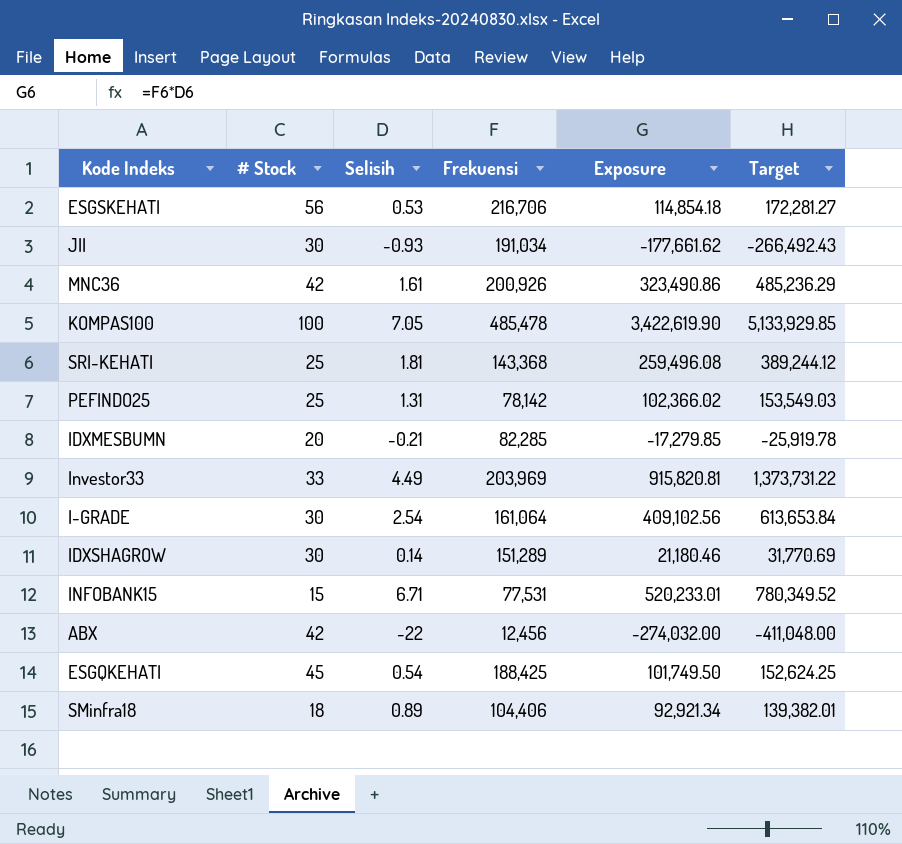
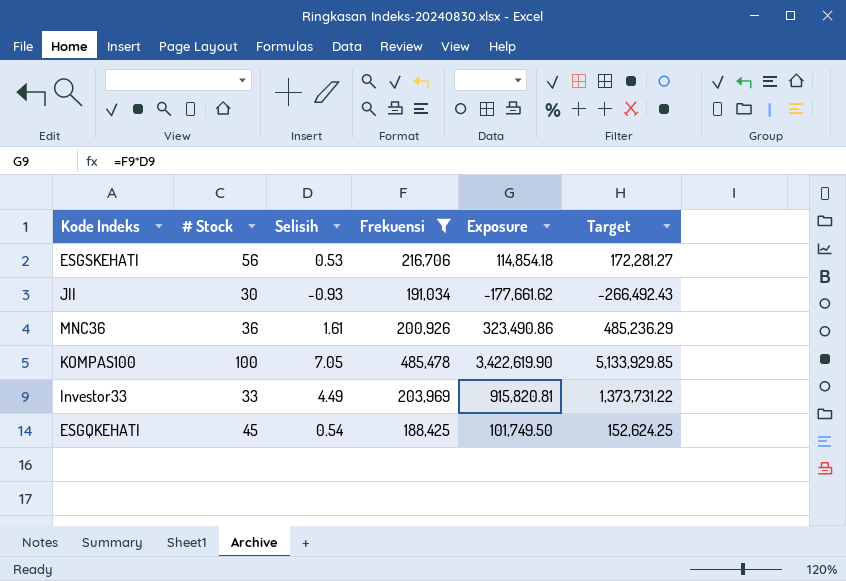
filter: none -> Frekuensi >= 188,425
MNC36 | # Stock: 42 -> 36

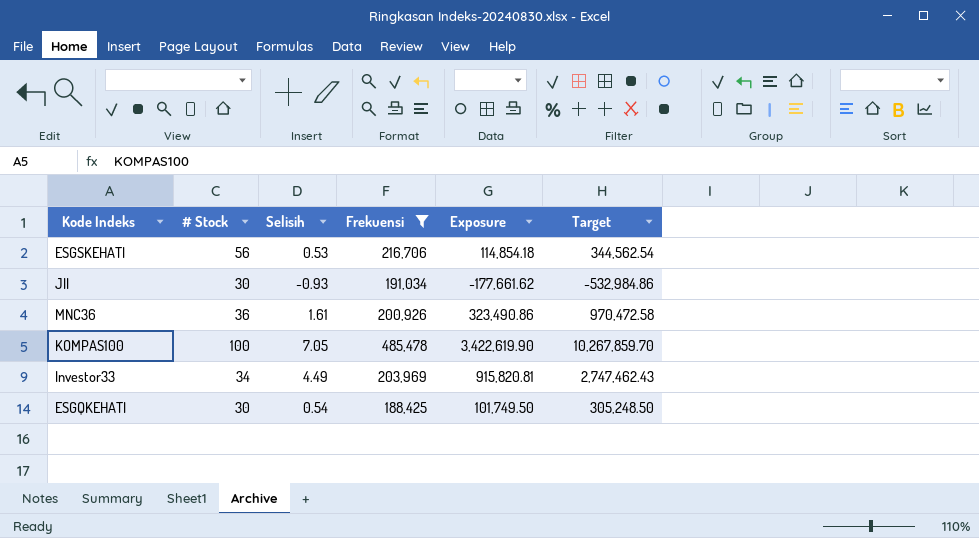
column Target | formula: [Exposure] * 1.5 -> [Exposure] * 3
Investor33 | # Stock: 33 -> 34
ESGQKEHATI | # Stock: 45 -> 30

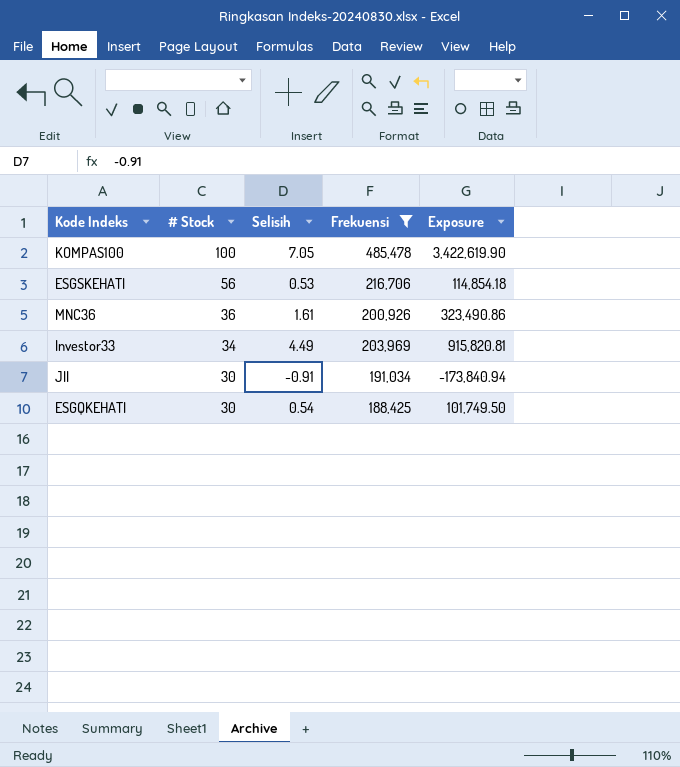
row order: none -> # Stock descending
column Target | formula: [Exposure] * 3 -> none
JII | Selisih: -0.93 -> -0.91
JII | Exposure: -177,661.62 -> -173,840.94

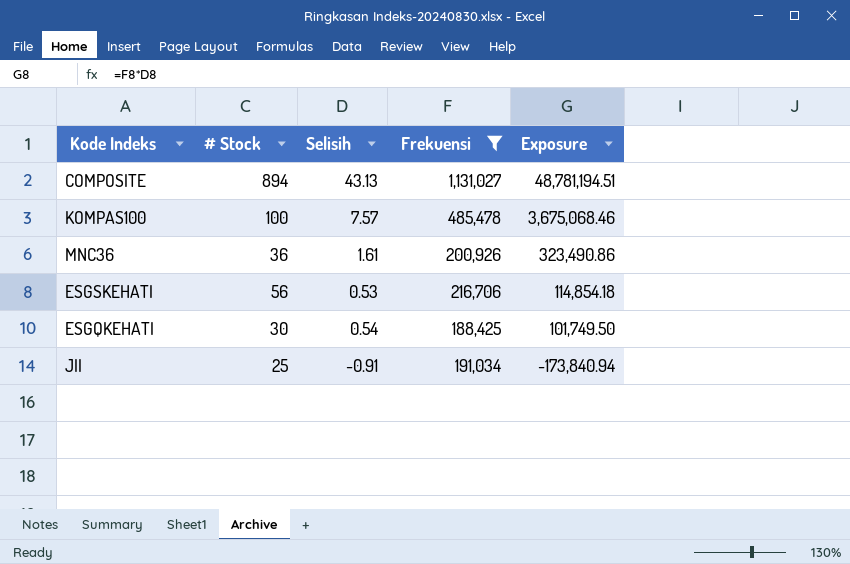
row order: # Stock descending -> Exposure descending
row Investor33: 34 | 4.49 | 203,969 | 915,820.81 -> none
row COMPOSITE: none -> 894 | 43.13 | 1,131,027 | 48,781,194.51
KOMPAS100 | Selisih: 7.05 -> 7.57
KOMPAS100 | Exposure: 3,422,619.90 -> 3,675,068.46
JII | # Stock: 30 -> 25

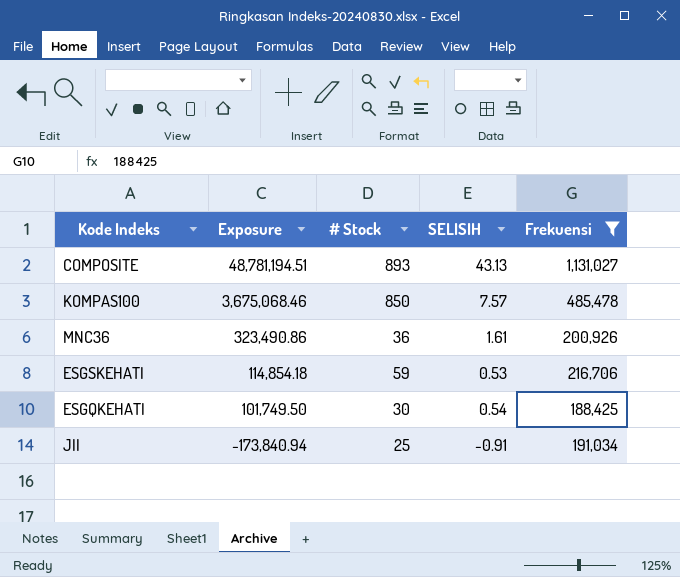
column Exposure | position: 5 -> 2
column name: Selisih -> SELISIH
COMPOSITE | # Stock: 894 -> 893
KOMPAS100 | # Stock: 100 -> 850
ESGSKEHATI | # Stock: 56 -> 59

